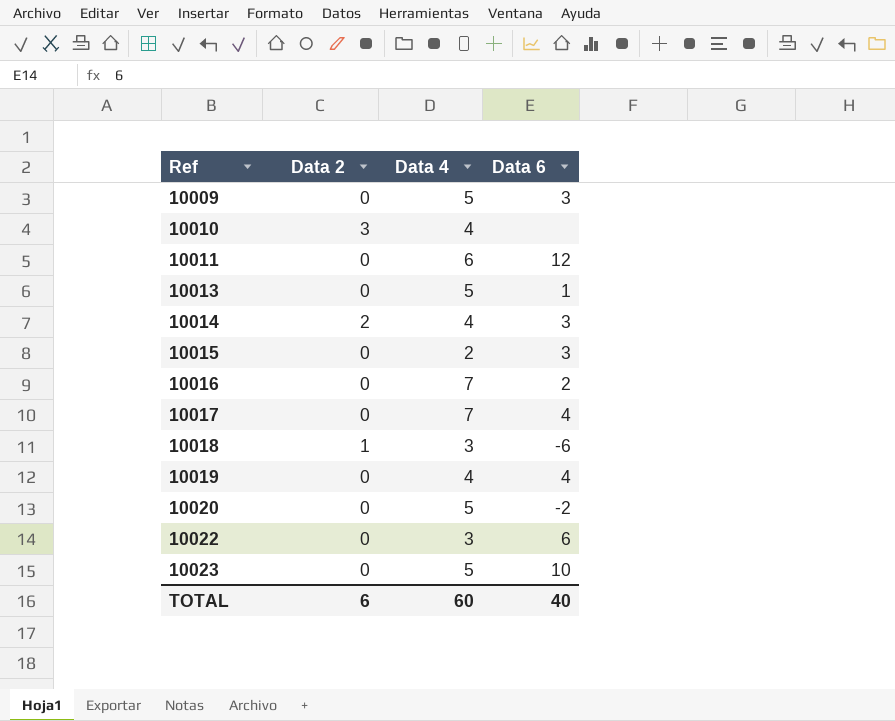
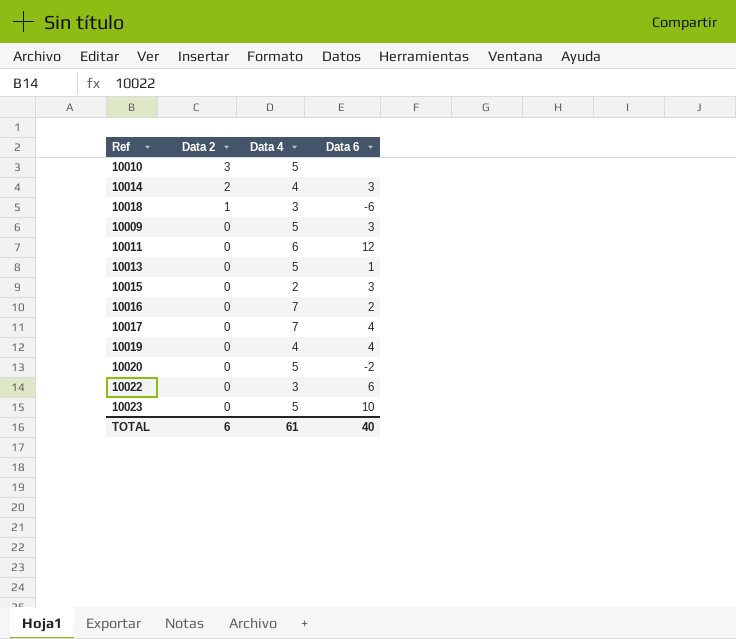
row order: Ref ascending -> Data 2 descending
10010 | Data 4: 4 -> 5
TOTAL | Data 4: 60 -> 61

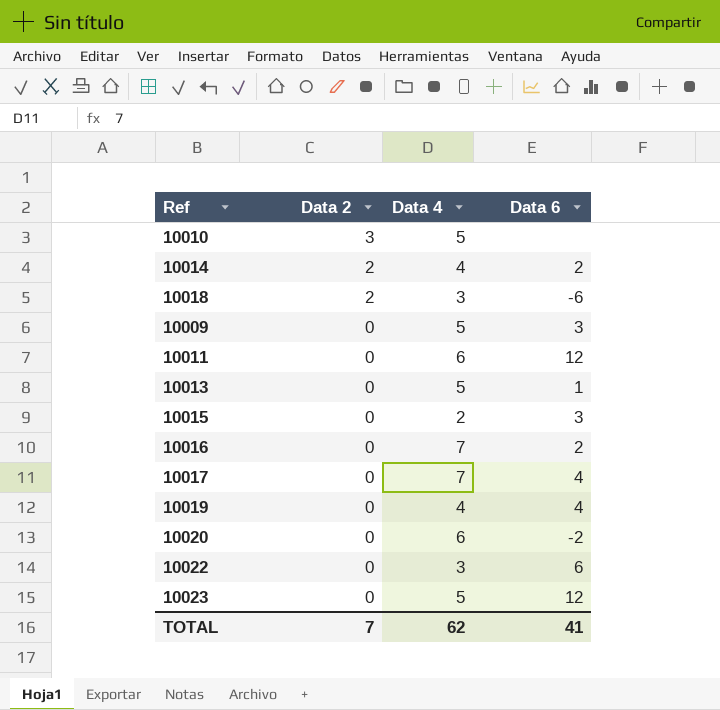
10014 | Data 6: 3 -> 2
10018 | Data 2: 1 -> 2
10020 | Data 4: 5 -> 6
10023 | Data 6: 10 -> 12
TOTAL | Data 2: 6 -> 7
TOTAL | Data 4: 61 -> 62
TOTAL | Data 6: 40 -> 41

